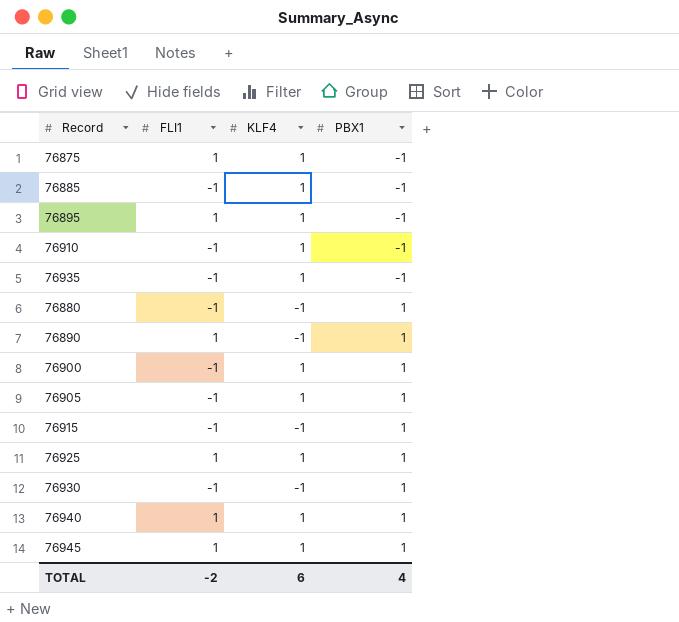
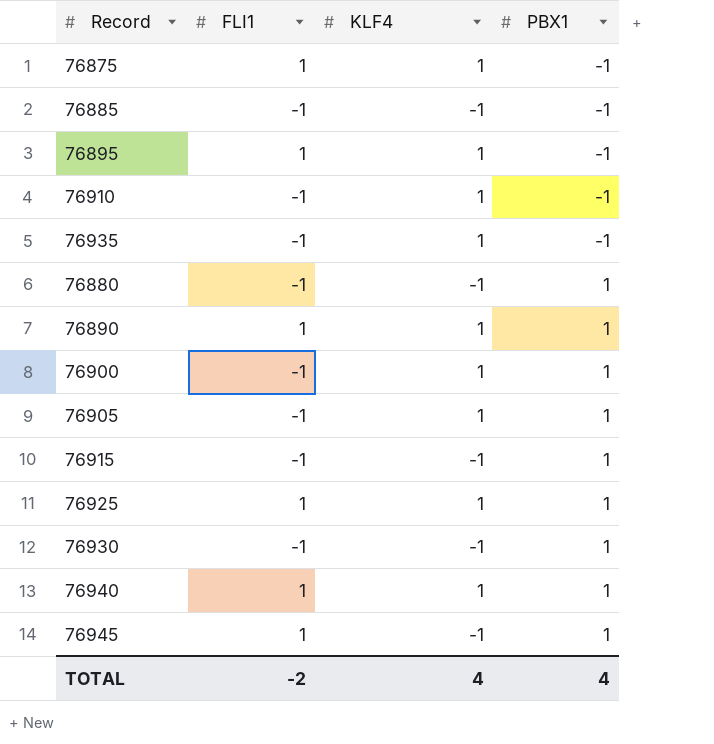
76885 | KLF4: 1 -> -1
76890 | KLF4: -1 -> 1
76945 | KLF4: 1 -> -1
TOTAL | KLF4: 6 -> 4

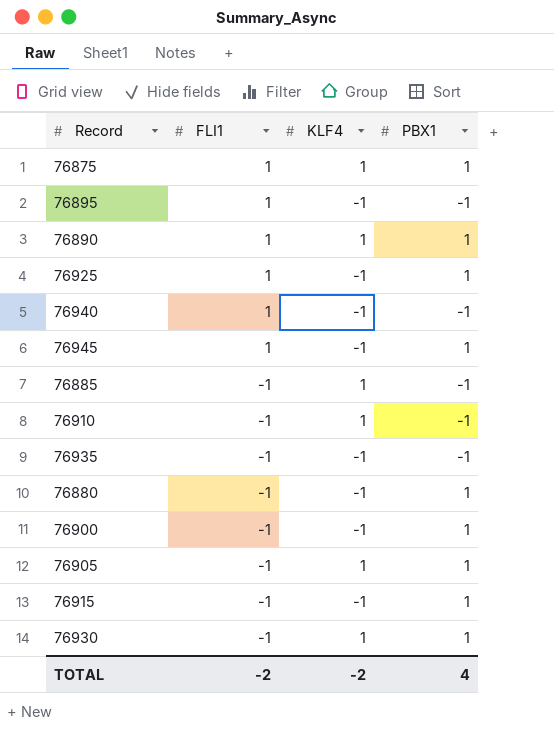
row order: PBX1 ascending -> FLI1 descending
76875 | PBX1: -1 -> 1
76895 | KLF4: 1 -> -1
76925 | KLF4: 1 -> -1
76940 | KLF4: 1 -> -1
76940 | PBX1: 1 -> -1
76885 | KLF4: -1 -> 1
76935 | KLF4: 1 -> -1
76900 | KLF4: 1 -> -1
76930 | KLF4: -1 -> 1
TOTAL | KLF4: 4 -> -2

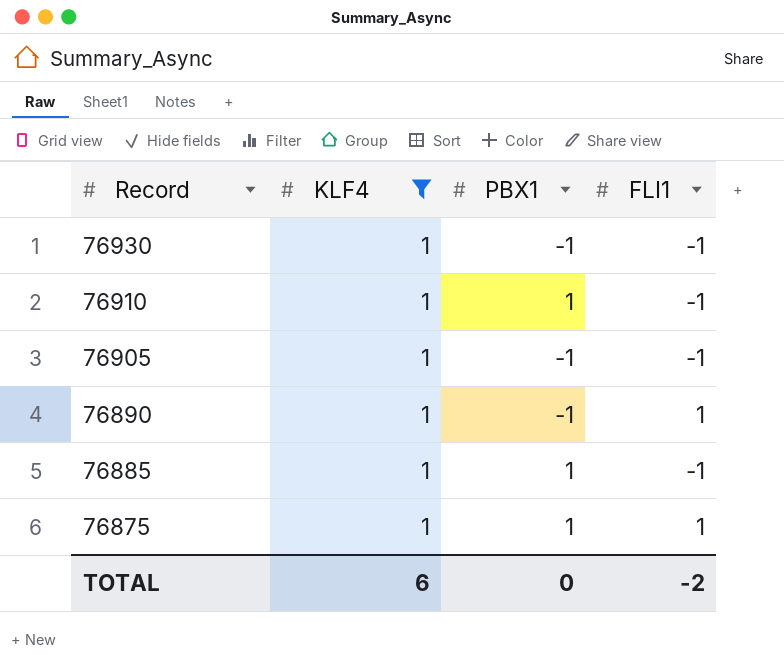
filter: none -> KLF4 = 1
row order: FLI1 descending -> Record descending
column FLI1 | position: 2 -> 4
76930 | PBX1: 1 -> -1
76910 | PBX1: -1 -> 1
76905 | PBX1: 1 -> -1
76890 | PBX1: 1 -> -1
76885 | PBX1: -1 -> 1
TOTAL | KLF4: -2 -> 6
TOTAL | PBX1: 4 -> 0

